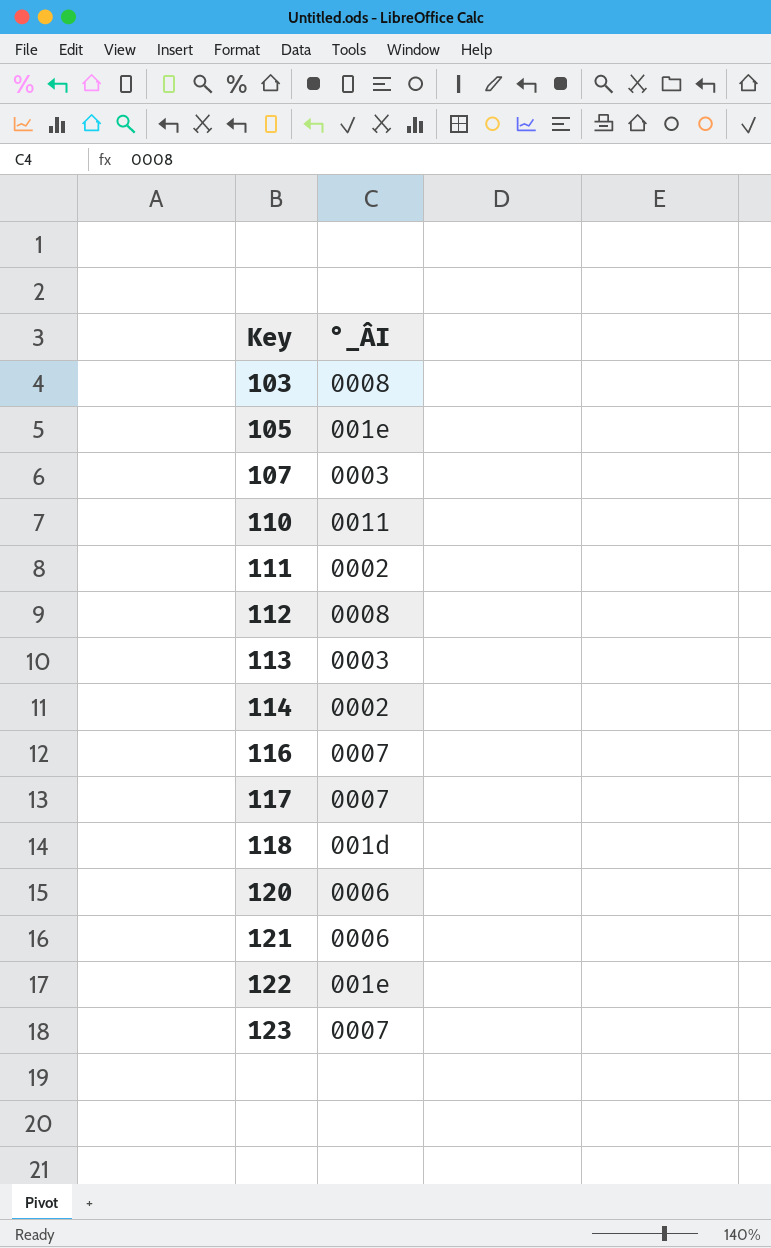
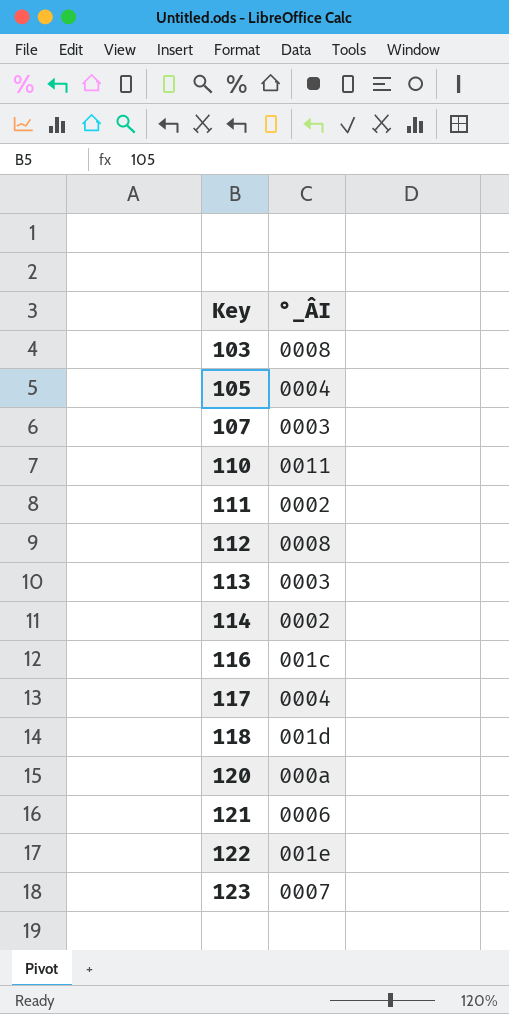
105 | °_ÂI: 001e -> 0004
116 | °_ÂI: 0007 -> 001c
117 | °_ÂI: 0007 -> 0004
120 | °_ÂI: 0006 -> 000a

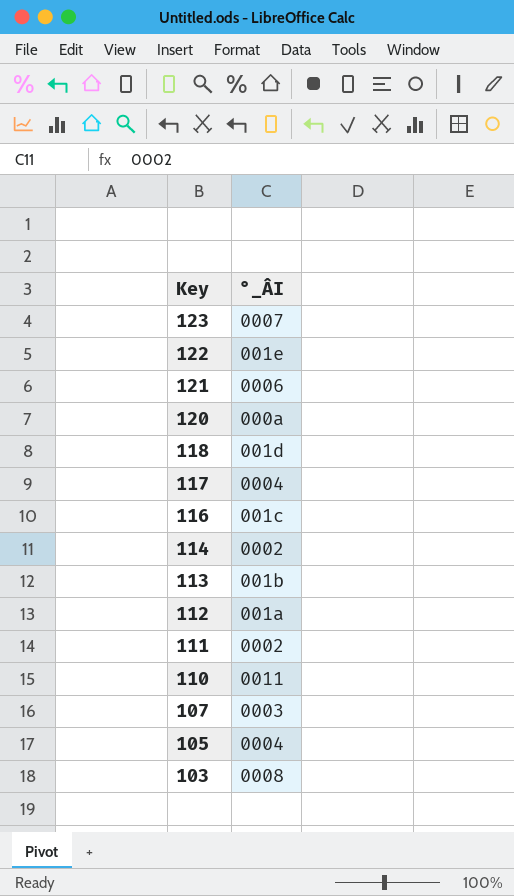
row order: Key ascending -> Key descending
113 | °_ÂI: 0003 -> 001b
112 | °_ÂI: 0008 -> 001a

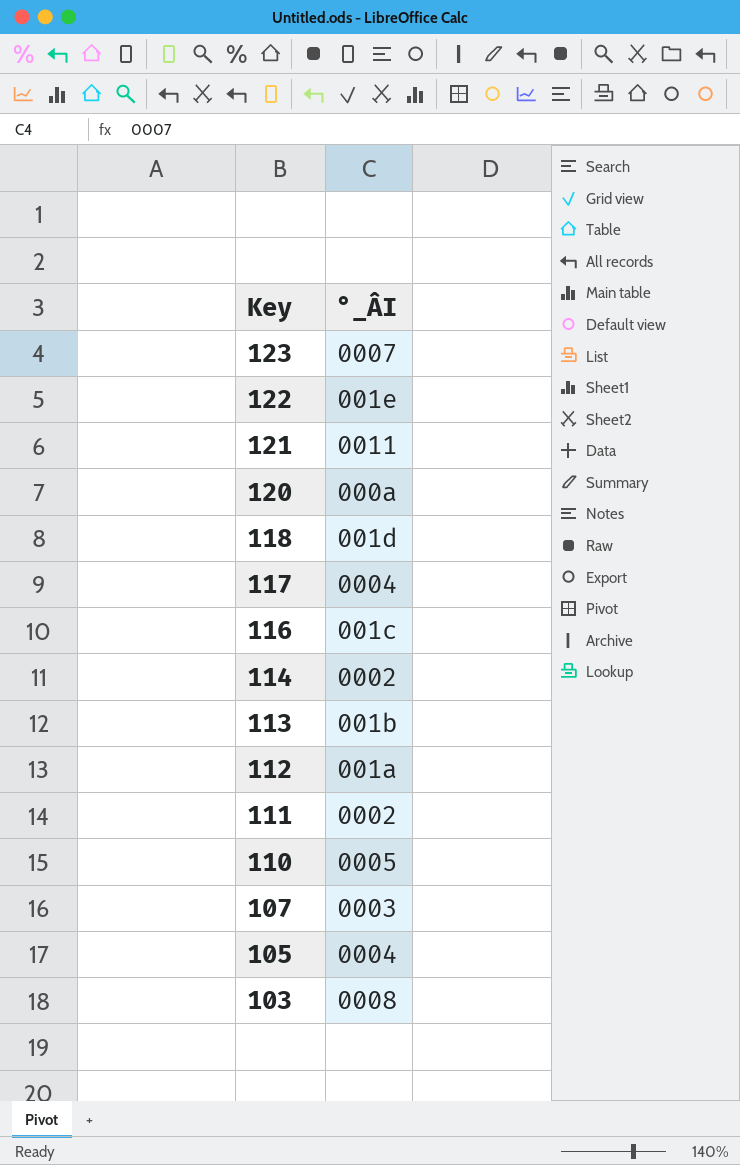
121 | °_ÂI: 0006 -> 0011
110 | °_ÂI: 0011 -> 0005

